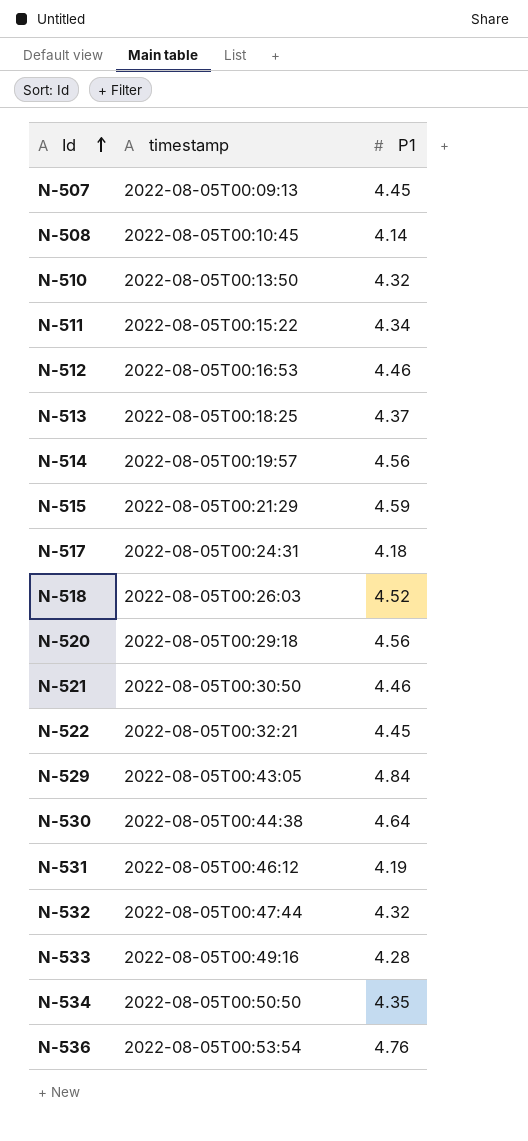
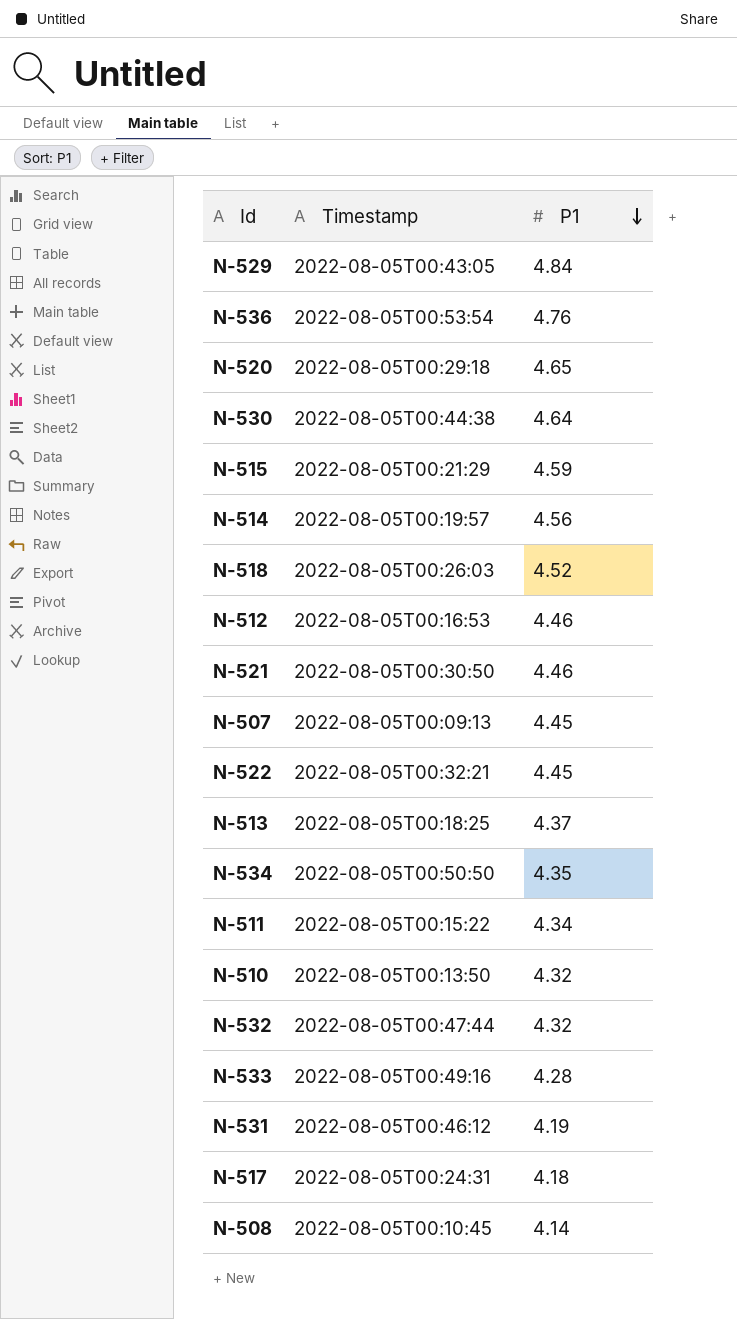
row order: Id ascending -> P1 descending
column name: timestamp -> Timestamp
N-520 | P1: 4.56 -> 4.65

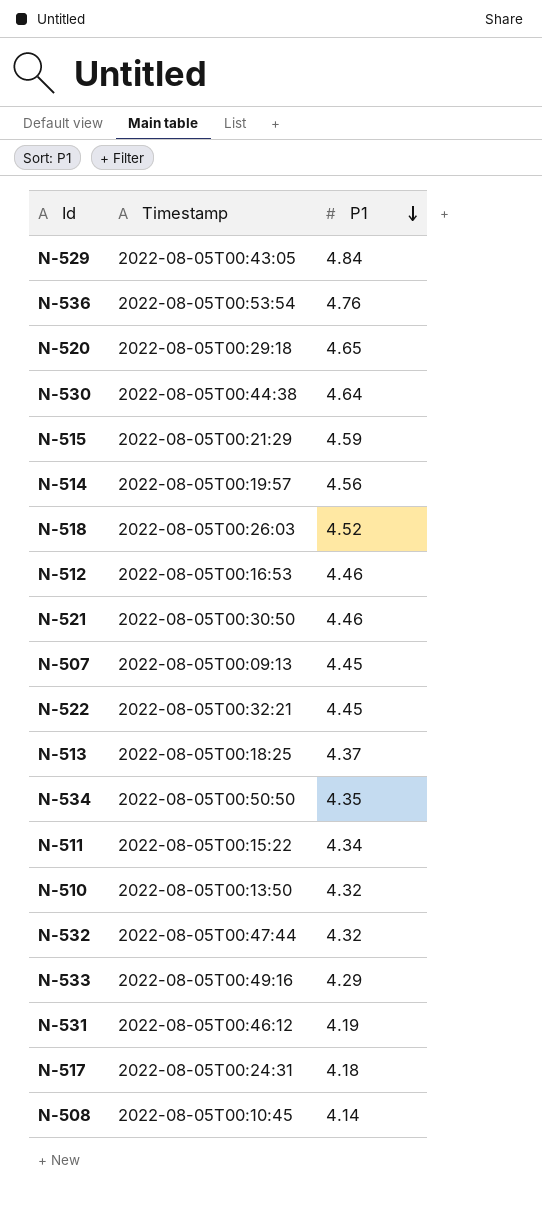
N-533 | P1: 4.28 -> 4.29

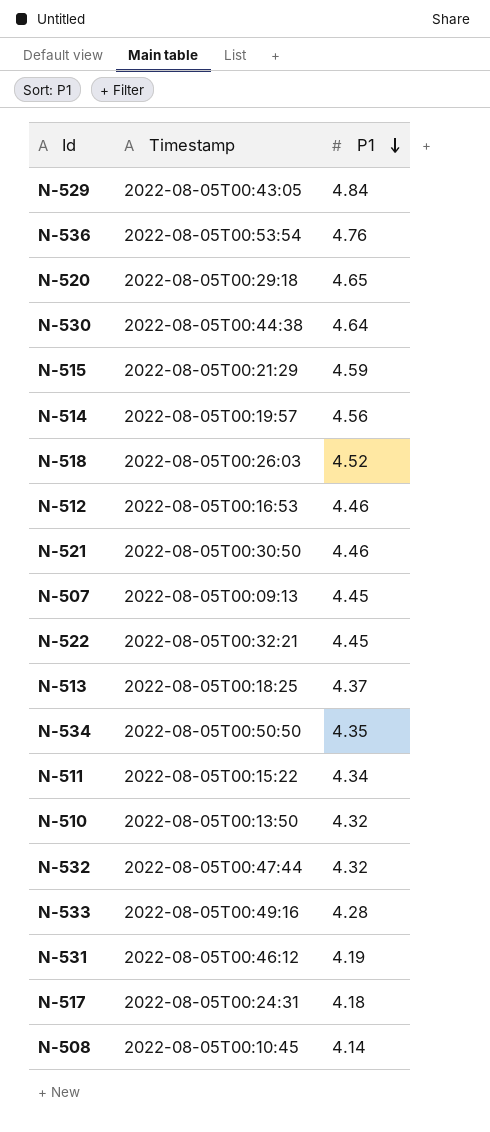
N-533 | P1: 4.29 -> 4.28

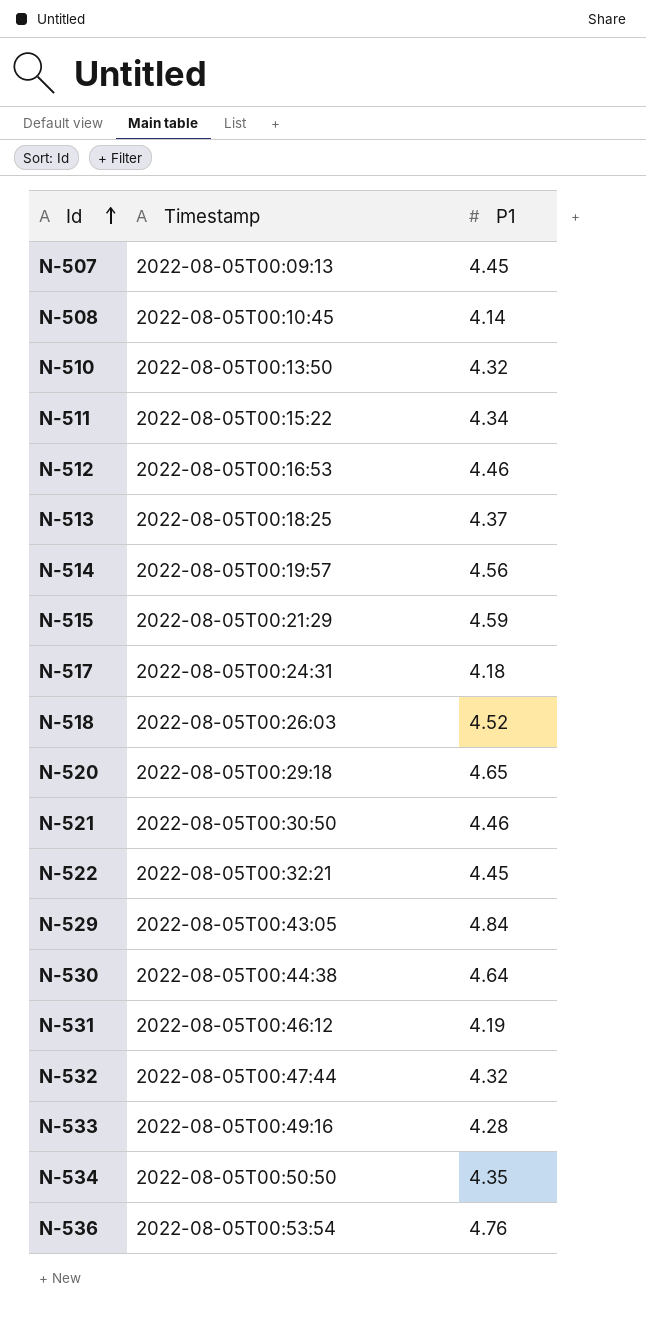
row order: P1 descending -> Id ascending

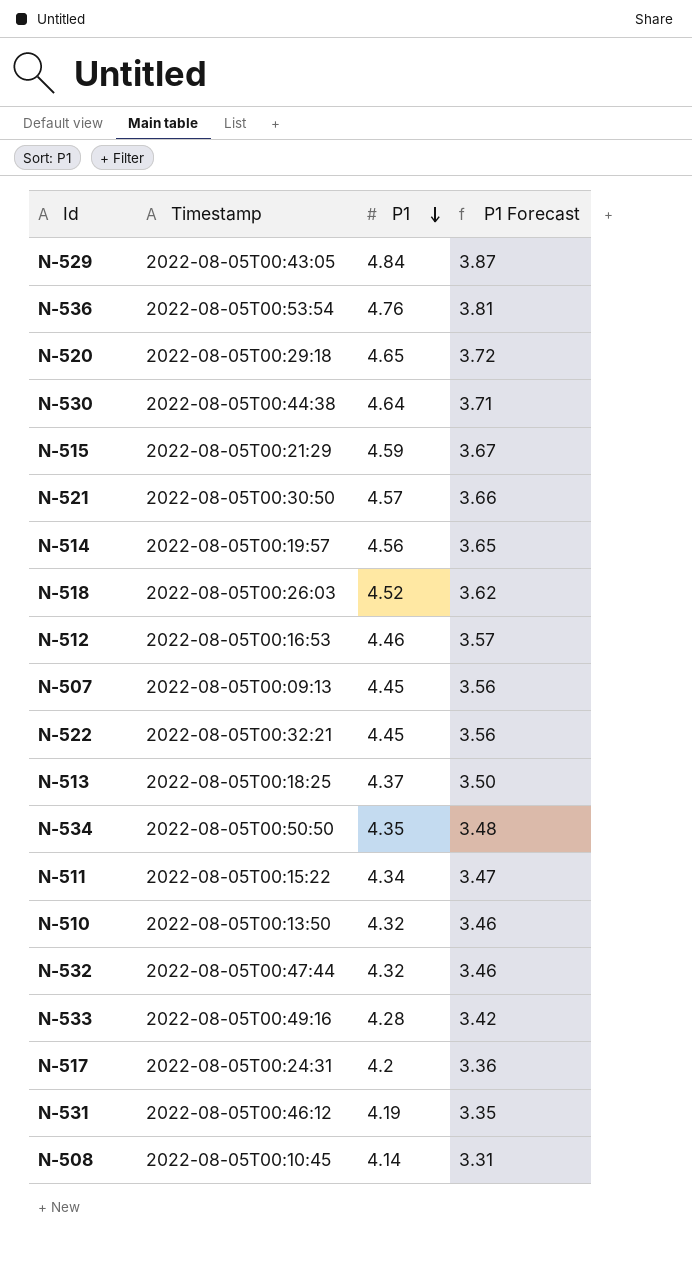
row order: Id ascending -> P1 descending
column P1 Forecast | formula: none -> [P1] * 0.8
N-521 | P1: 4.46 -> 4.57
N-517 | P1: 4.18 -> 4.2

